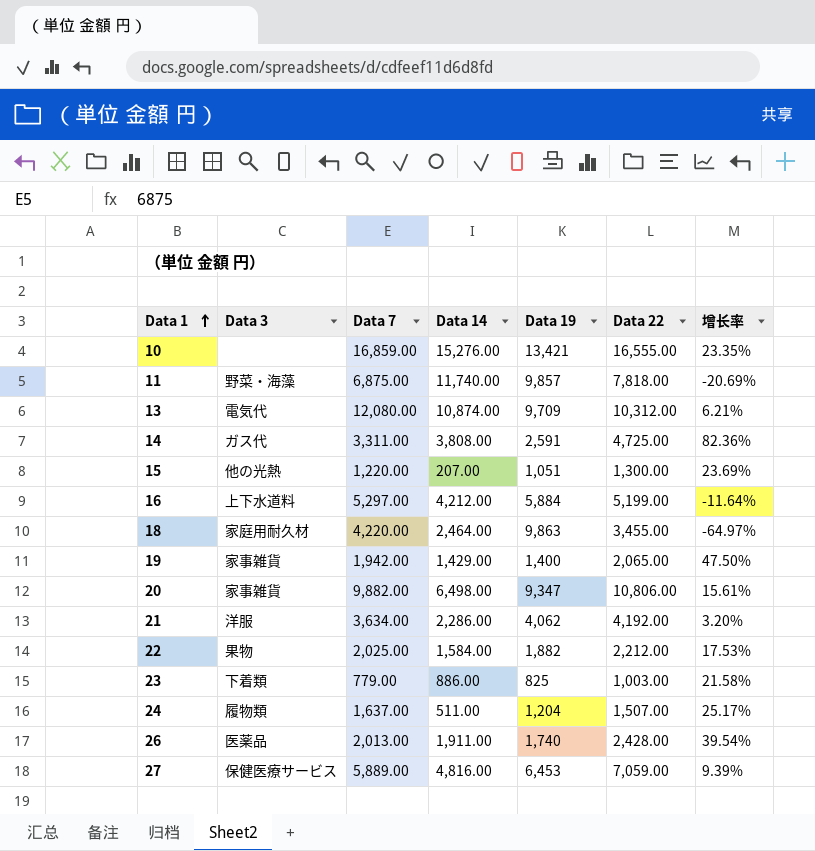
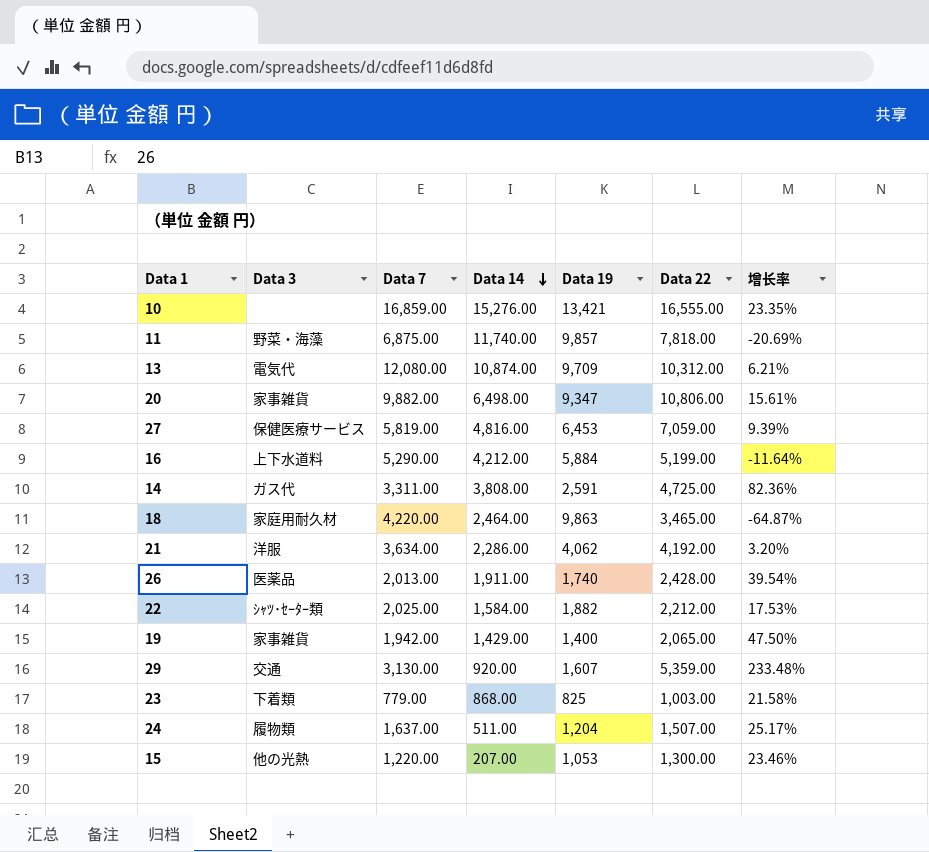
row order: Data 1 ascending -> Data 14 descending
27 | Data 7: 5,889.00 -> 5,819.00
16 | Data 7: 5,297.00 -> 5,290.00
18 | Data 22: 3,455.00 -> 3,465.00
18 | 增长率: -64.97% -> -64.87%
22 | Data 3: 果物 -> ｼｬﾂ･ｾｰﾀｰ類
row 29: none -> 交通 | 3,130.00 | 920.00 | 1,607 | 5,359.00 | 233.48%
23 | Data 14: 886.00 -> 868.00
15 | Data 19: 1,051 -> 1,053
15 | 增长率: 23.69% -> 23.46%

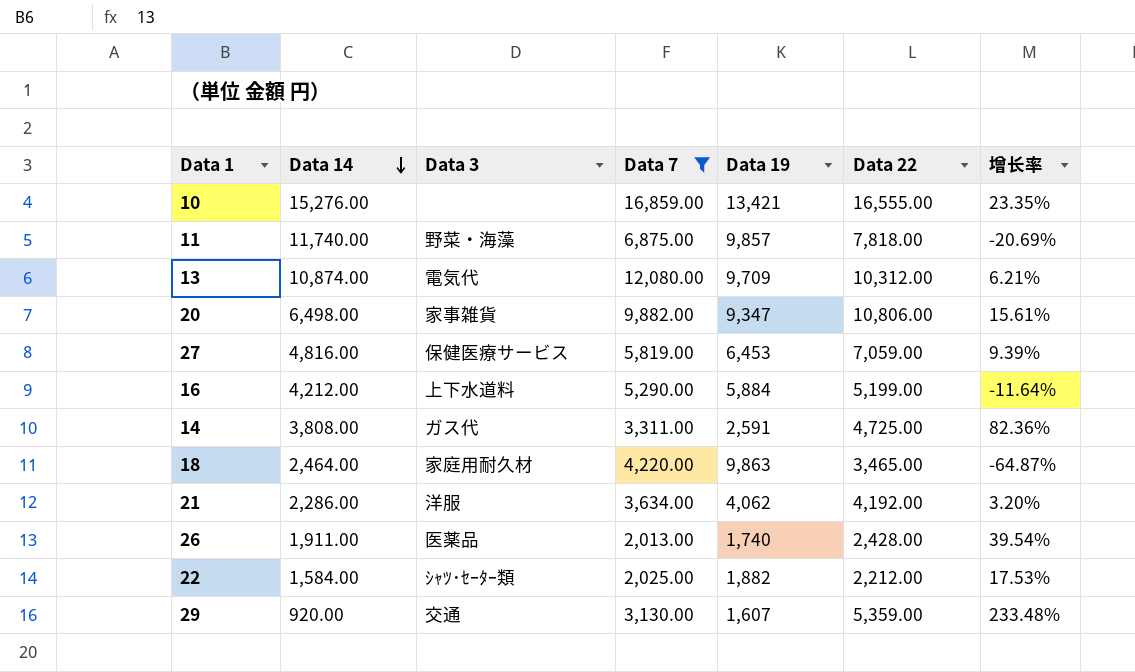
filter: none -> Data 7 >= 2,013.00
column Data 14 | position: 4 -> 2

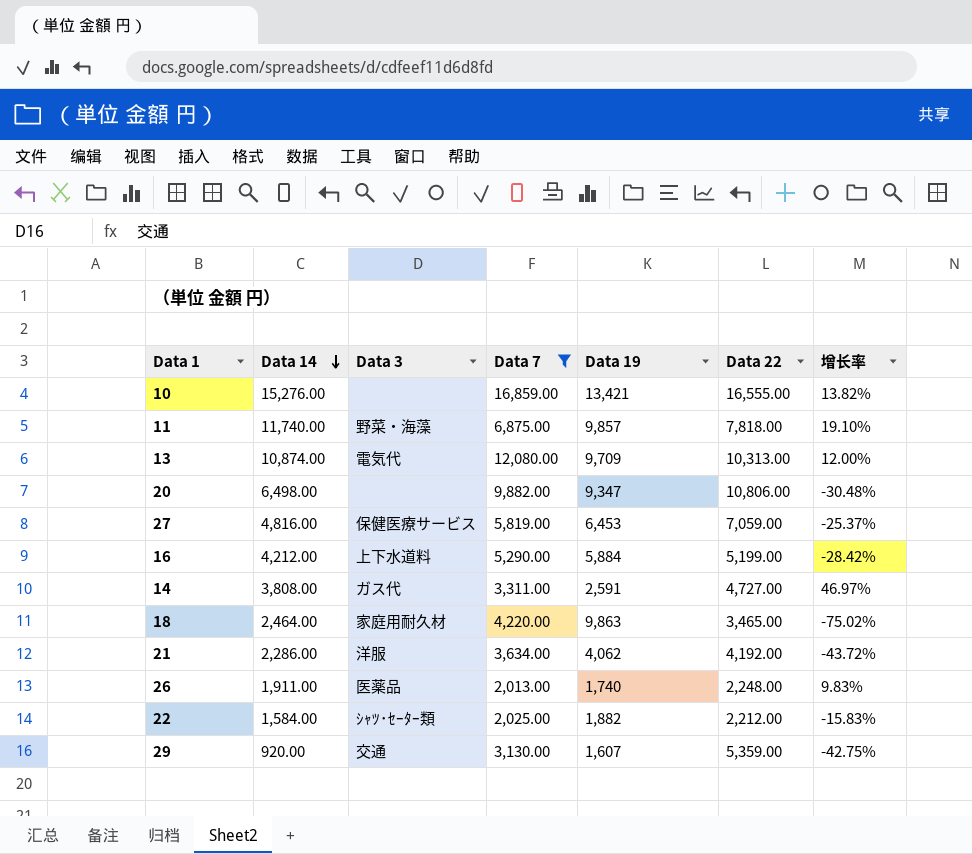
column 增长率 | formula: ([Data 22] - [Data 19]) / [Data 19] -> ([Data 14] - [Data 19]) / [Data 19]
13 | Data 22: 10,312.00 -> 10,313.00
20 | Data 3: 家事雑貨 -> none
14 | Data 22: 4,725.00 -> 4,727.00
26 | Data 22: 2,428.00 -> 2,248.00

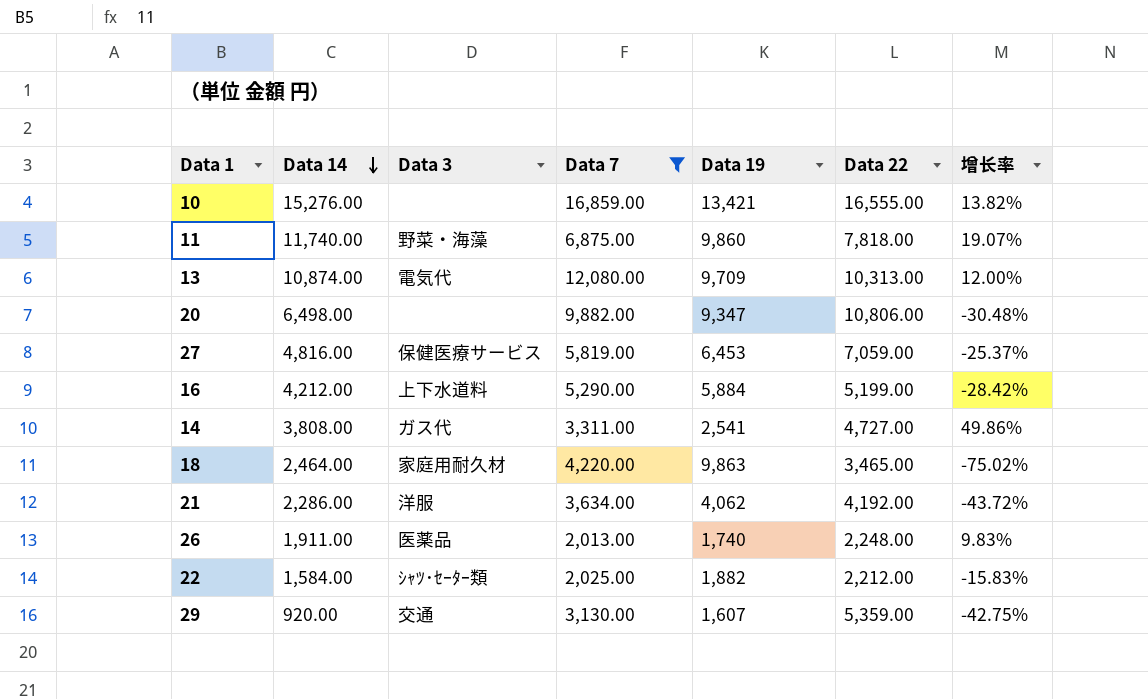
11 | Data 19: 9,857 -> 9,860
11 | 增长率: 19.10% -> 19.07%
14 | Data 19: 2,591 -> 2,541
14 | 增长率: 46.97% -> 49.86%

